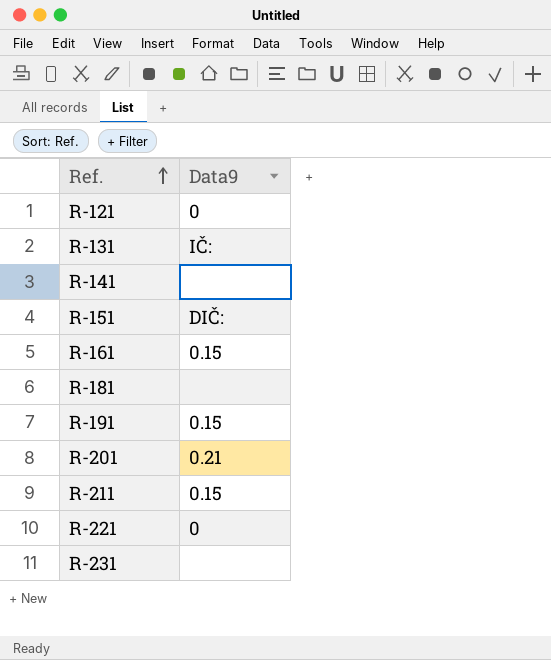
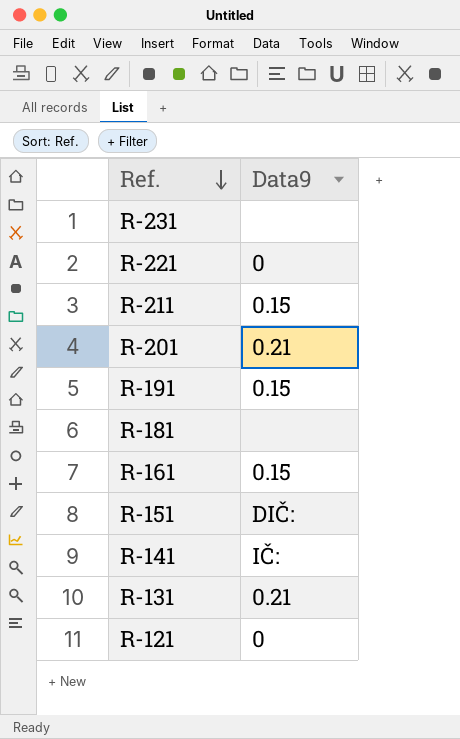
row order: Ref. ascending -> Ref. descending
R-141 | Data9: none -> IČ:
R-131 | Data9: IČ: -> 0.21

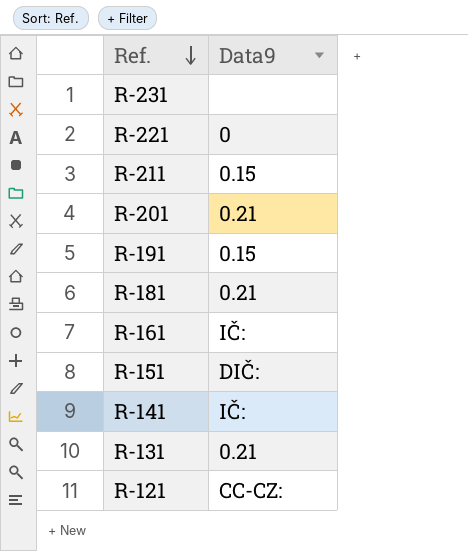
R-181 | Data9: none -> 0.21
R-161 | Data9: 0.15 -> IČ:
R-121 | Data9: 0 -> CC-CZ:

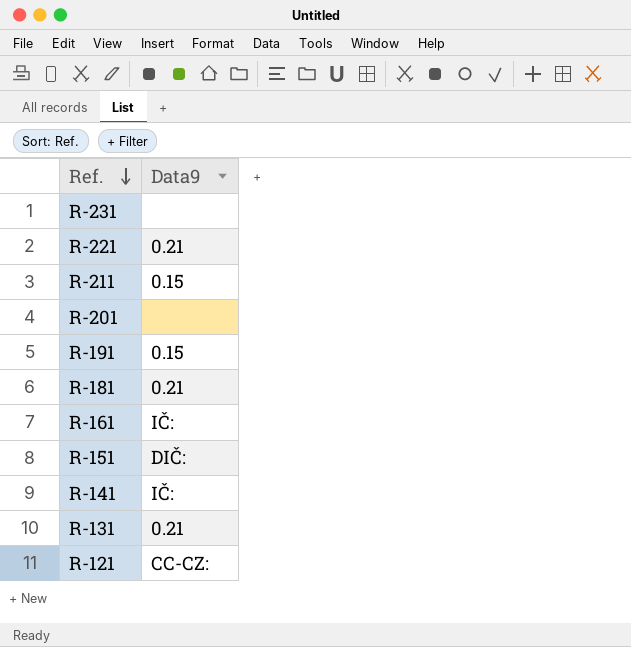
R-221 | Data9: 0 -> 0.21
R-201 | Data9: 0.21 -> none

